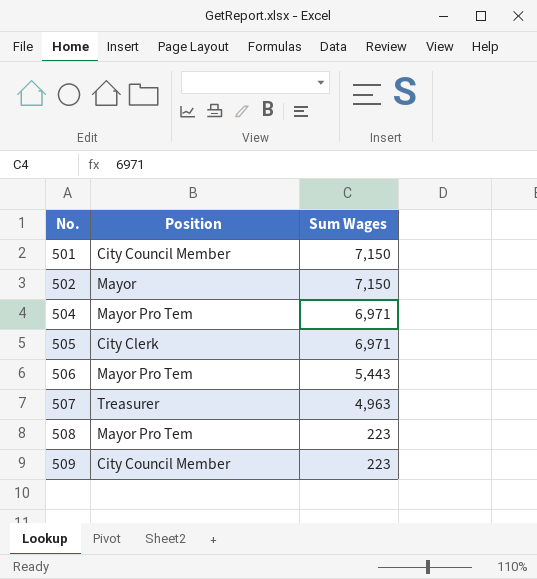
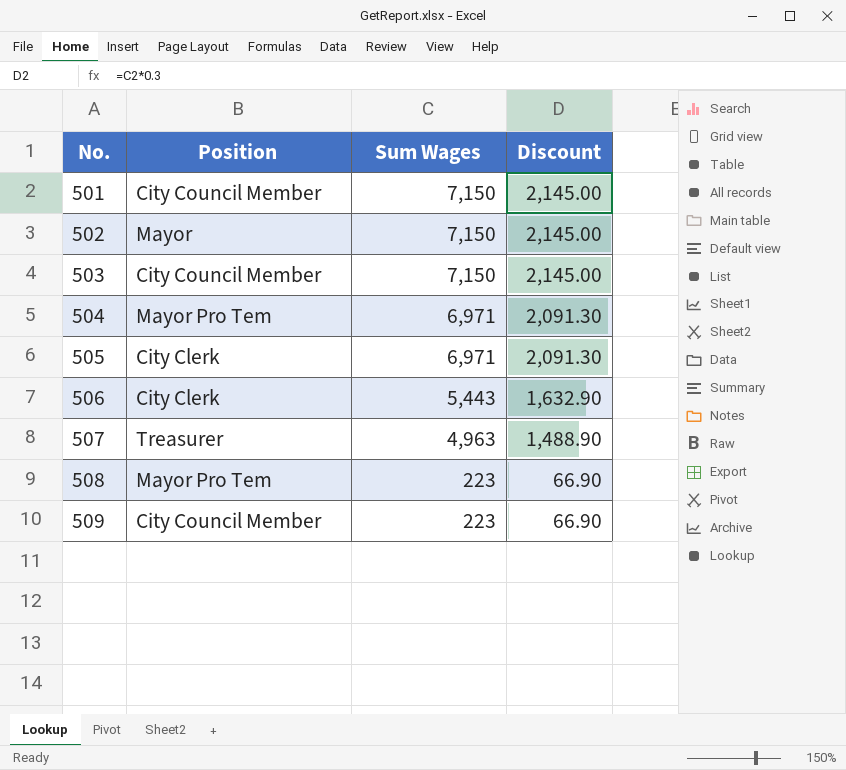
column Discount | formula: none -> [Sum Wages] * 0.3
row 503: none -> City Council Member | 7,150 | 2,145.00
506 | Position: Mayor Pro Tem -> City Clerk

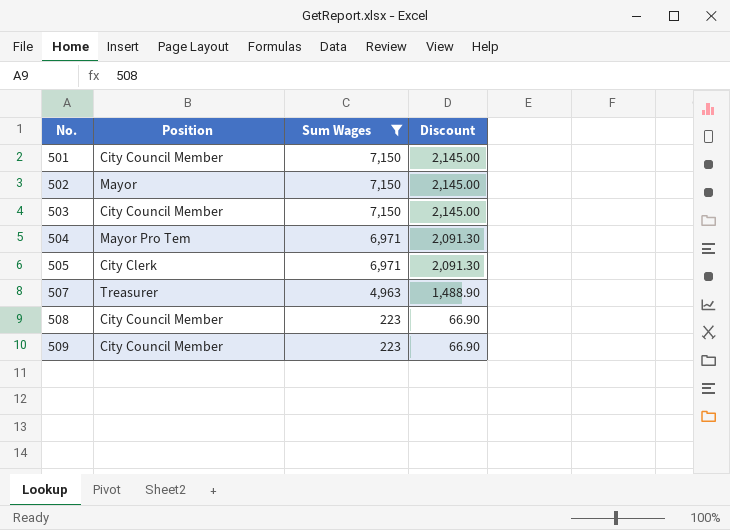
filter: none -> Sum Wages != 5,443
508 | Position: Mayor Pro Tem -> City Council Member

